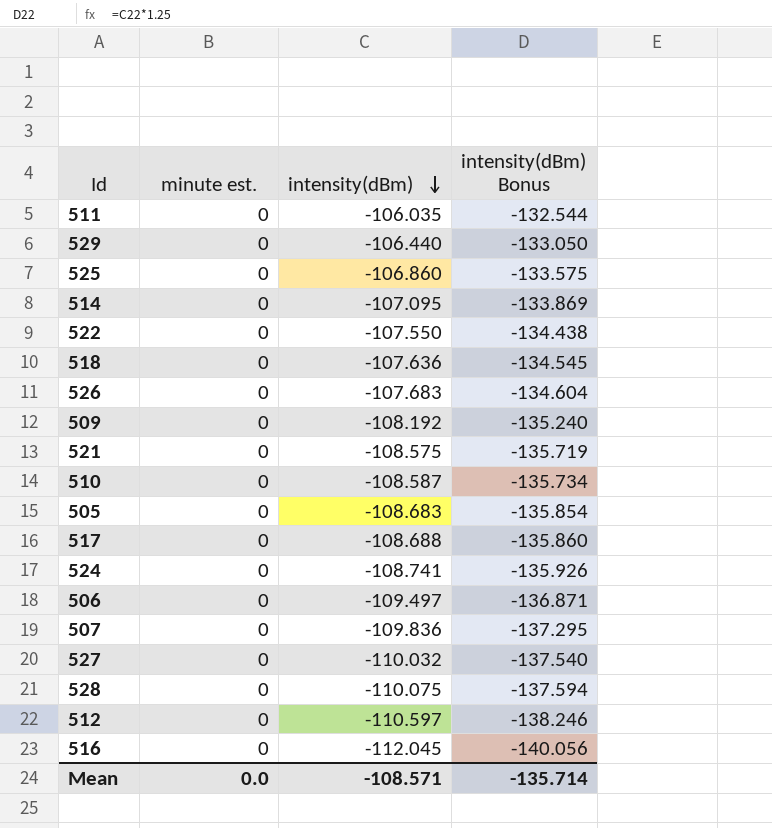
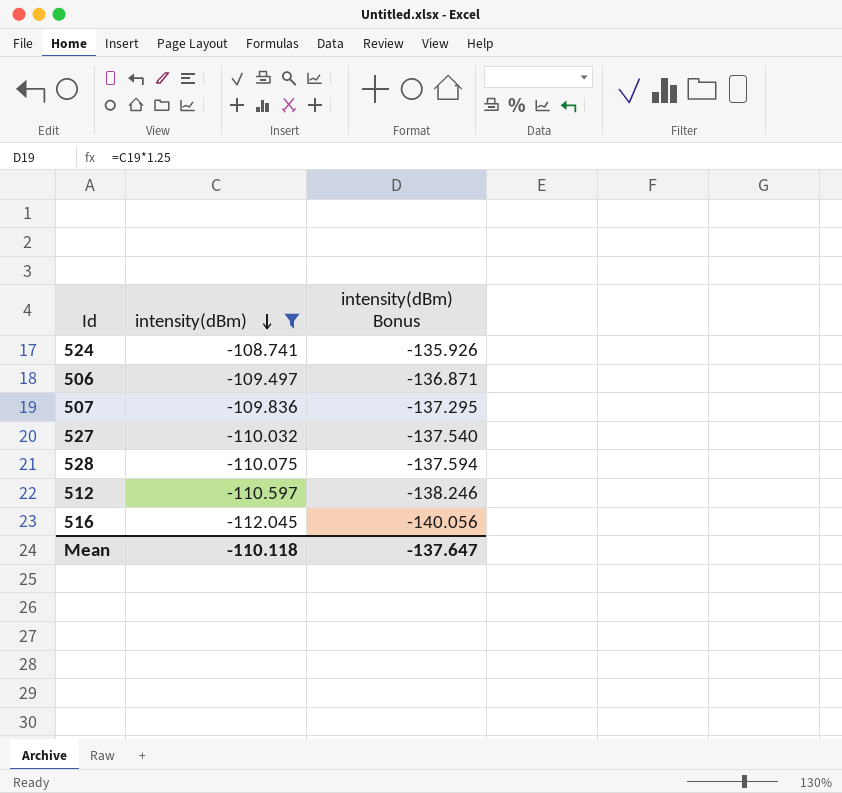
filter: none -> intensity(dBm) <= -108.741
column minute est. | position: 2 -> none
Mean | intensity(dBm): -108.571 -> -110.118
Mean | intensity(dBm) Bonus: -135.714 -> -137.647

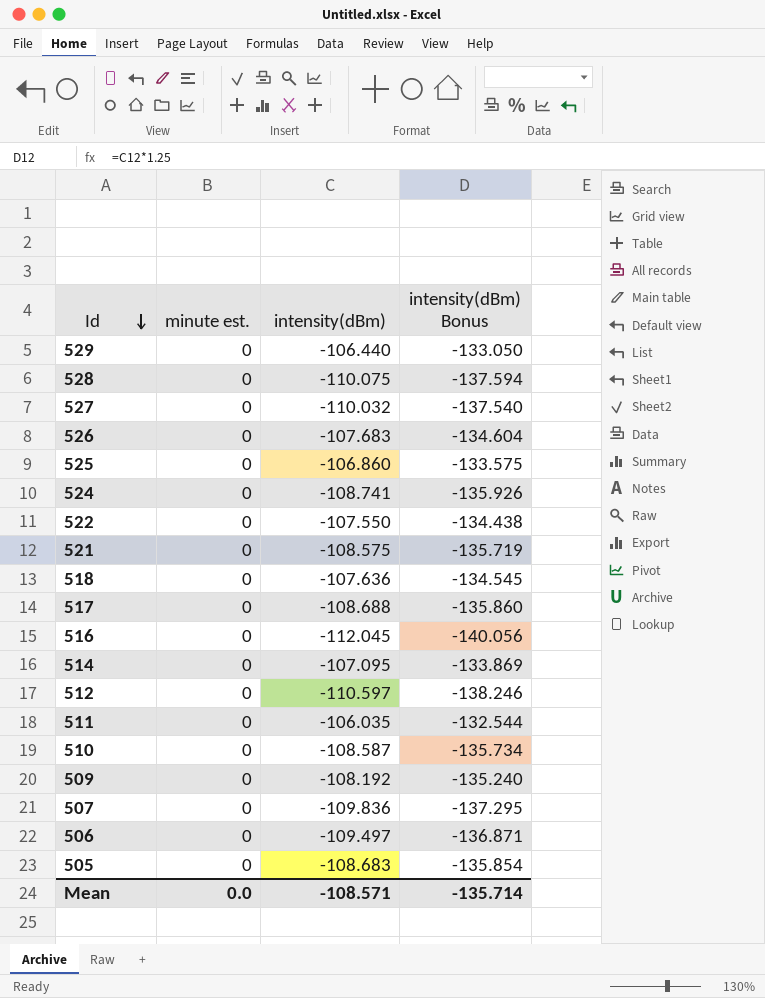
filter: intensity(dBm) <= -108.741 -> none
row order: intensity(dBm) descending -> Id descending
column minute est. | position: none -> 2
Mean | intensity(dBm): -110.118 -> -108.571
Mean | intensity(dBm) Bonus: -137.647 -> -135.714

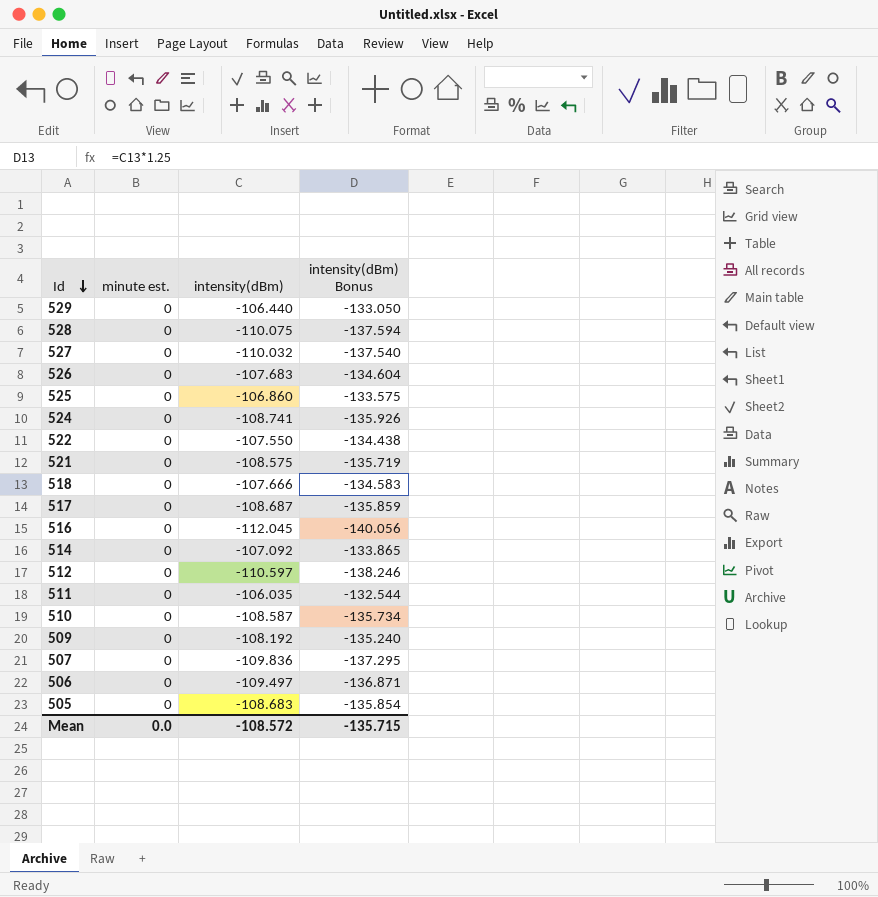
518 | intensity(dBm): -107.636 -> -107.666
518 | intensity(dBm) Bonus: -134.545 -> -134.583
517 | intensity(dBm): -108.688 -> -108.687
517 | intensity(dBm) Bonus: -135.860 -> -135.859
514 | intensity(dBm): -107.095 -> -107.092
514 | intensity(dBm) Bonus: -133.869 -> -133.865
Mean | intensity(dBm): -108.571 -> -108.572
Mean | intensity(dBm) Bonus: -135.714 -> -135.715

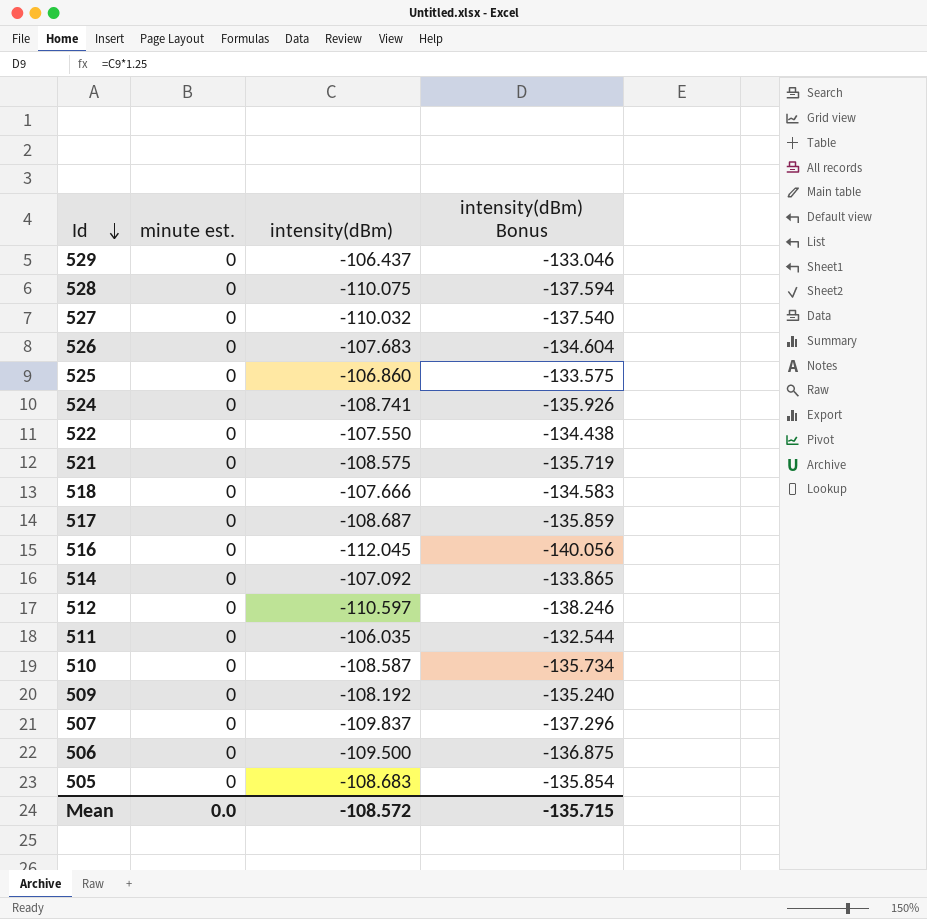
529 | intensity(dBm): -106.440 -> -106.437
529 | intensity(dBm) Bonus: -133.050 -> -133.046
507 | intensity(dBm): -109.836 -> -109.837
507 | intensity(dBm) Bonus: -137.295 -> -137.296
506 | intensity(dBm): -109.497 -> -109.500
506 | intensity(dBm) Bonus: -136.871 -> -136.875

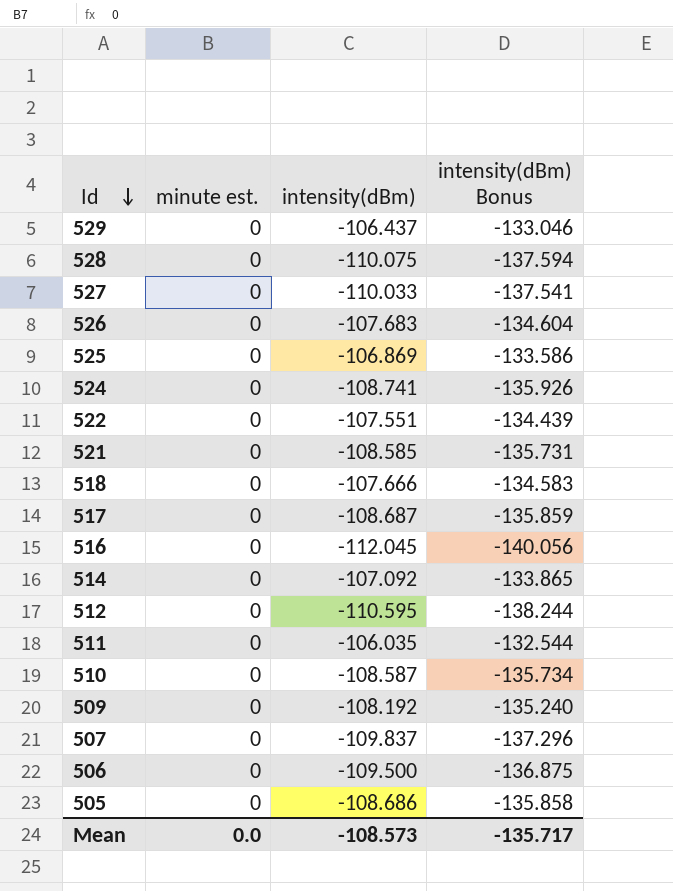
527 | intensity(dBm): -110.032 -> -110.033
527 | intensity(dBm) Bonus: -137.540 -> -137.541
525 | intensity(dBm): -106.860 -> -106.869
525 | intensity(dBm) Bonus: -133.575 -> -133.586
522 | intensity(dBm): -107.550 -> -107.551
522 | intensity(dBm) Bonus: -134.438 -> -134.439
521 | intensity(dBm): -108.575 -> -108.585
521 | intensity(dBm) Bonus: -135.719 -> -135.731
512 | intensity(dBm): -110.597 -> -110.595
512 | intensity(dBm) Bonus: -138.246 -> -138.244
505 | intensity(dBm): -108.683 -> -108.686
505 | intensity(dBm) Bonus: -135.854 -> -135.858
Mean | intensity(dBm): -108.572 -> -108.573
Mean | intensity(dBm) Bonus: -135.715 -> -135.717

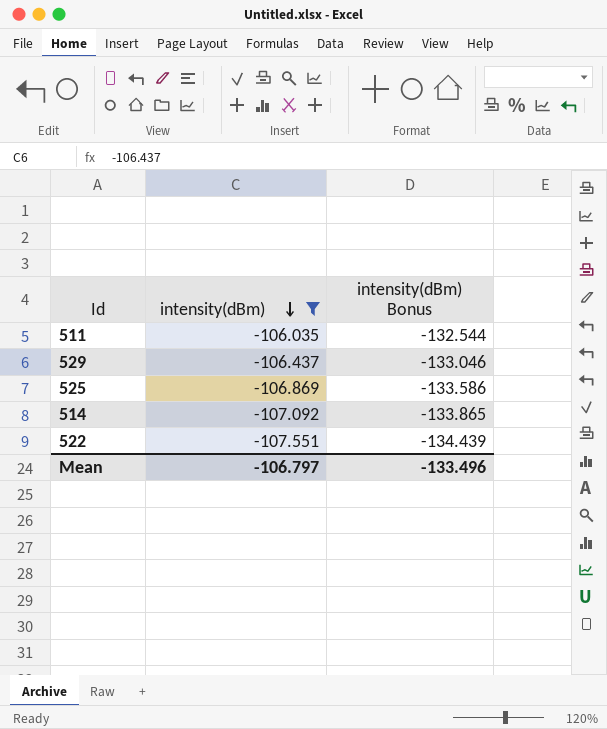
filter: none -> intensity(dBm) >= -107.551
row order: Id descending -> intensity(dBm) descending
column minute est. | position: 2 -> none
Mean | intensity(dBm): -108.573 -> -106.797
Mean | intensity(dBm) Bonus: -135.717 -> -133.496

